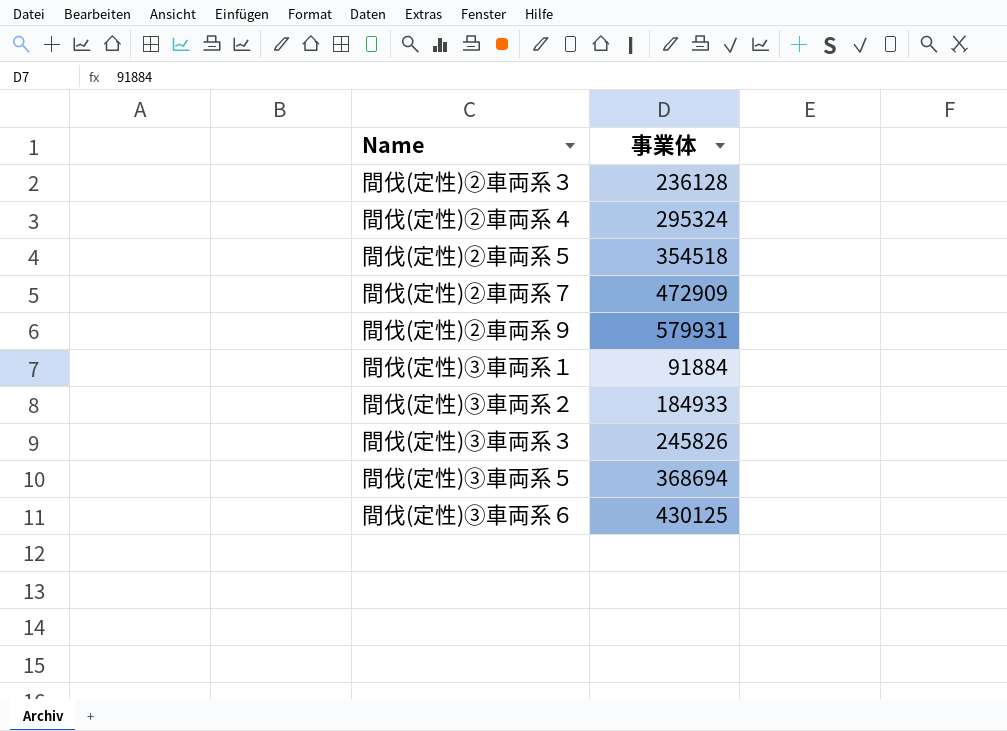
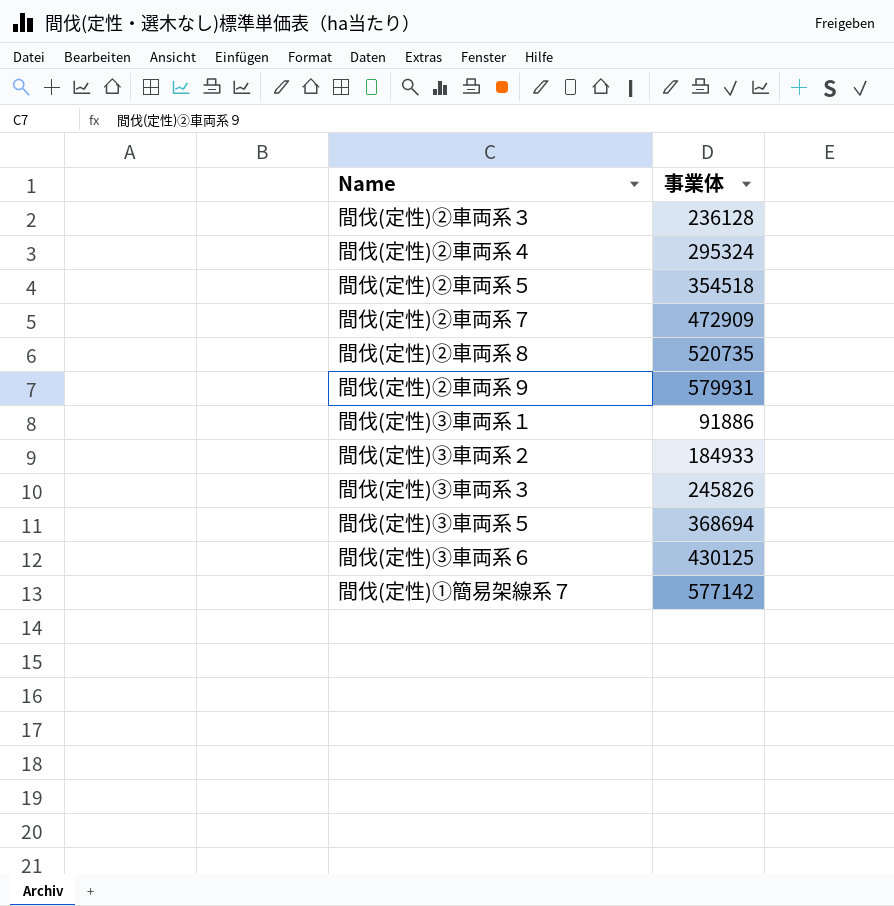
row 間伐(定性)②車両系８: none -> 520735
間伐(定性)③車両系１ | 事業体: 91884 -> 91886
row 間伐(定性)①簡易架線系７: none -> 577142

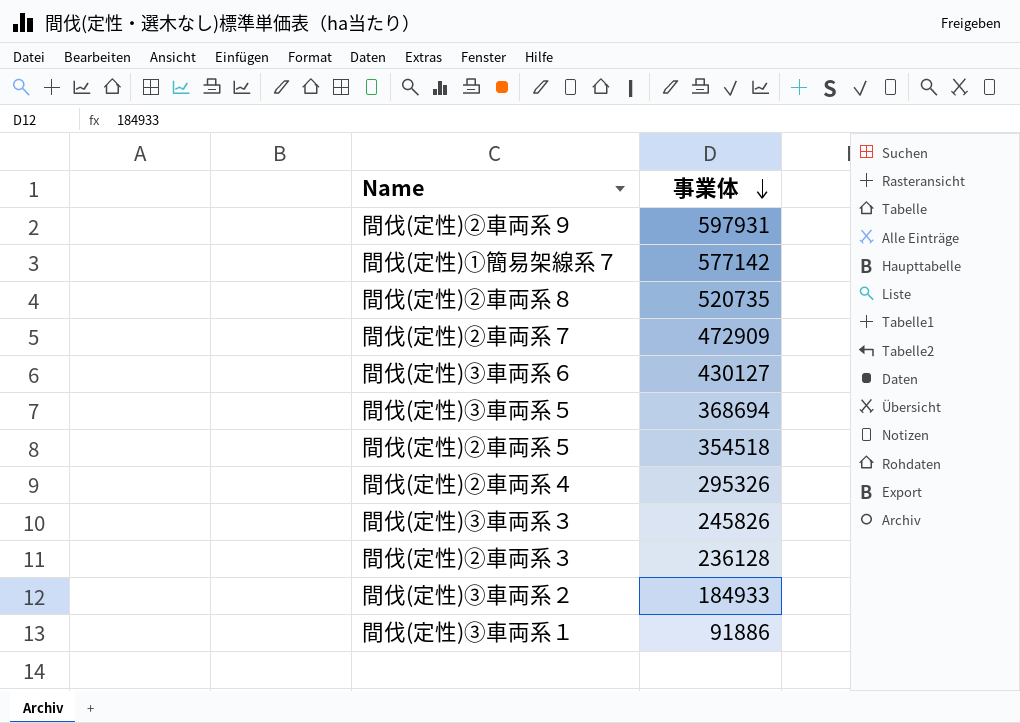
row order: none -> 事業体 descending
間伐(定性)②車両系９ | 事業体: 579931 -> 597931
間伐(定性)③車両系６ | 事業体: 430125 -> 430127
間伐(定性)②車両系４ | 事業体: 295324 -> 295326

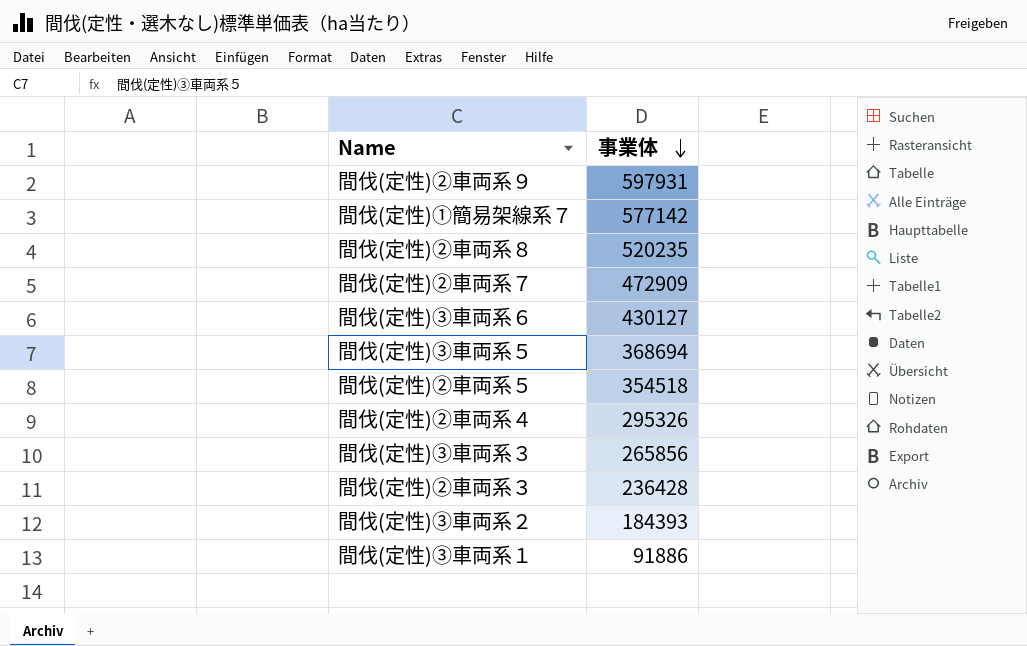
間伐(定性)②車両系８ | 事業体: 520735 -> 520235
間伐(定性)③車両系３ | 事業体: 245826 -> 265856
間伐(定性)②車両系３ | 事業体: 236128 -> 236428
間伐(定性)③車両系２ | 事業体: 184933 -> 184393

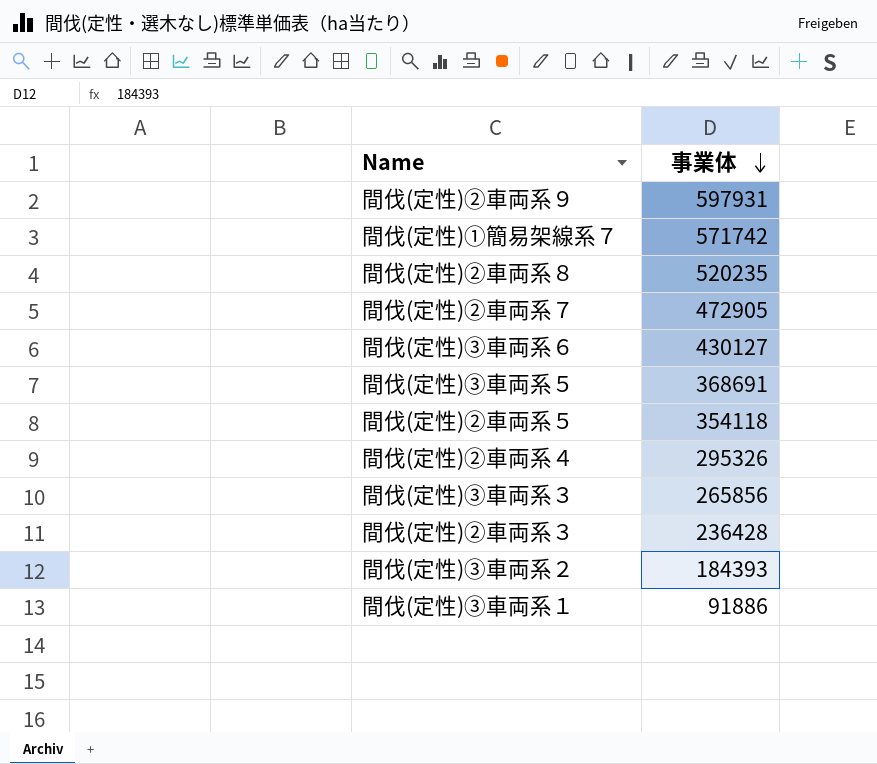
間伐(定性)①簡易架線系７ | 事業体: 577142 -> 571742
間伐(定性)②車両系７ | 事業体: 472909 -> 472905
間伐(定性)③車両系５ | 事業体: 368694 -> 368691
間伐(定性)②車両系５ | 事業体: 354518 -> 354118

